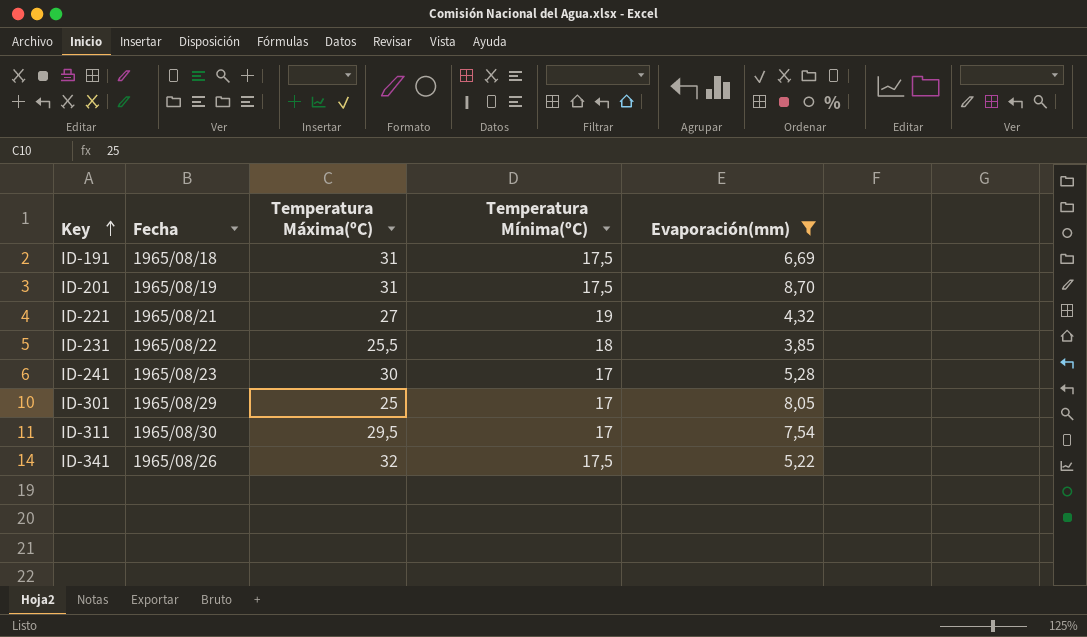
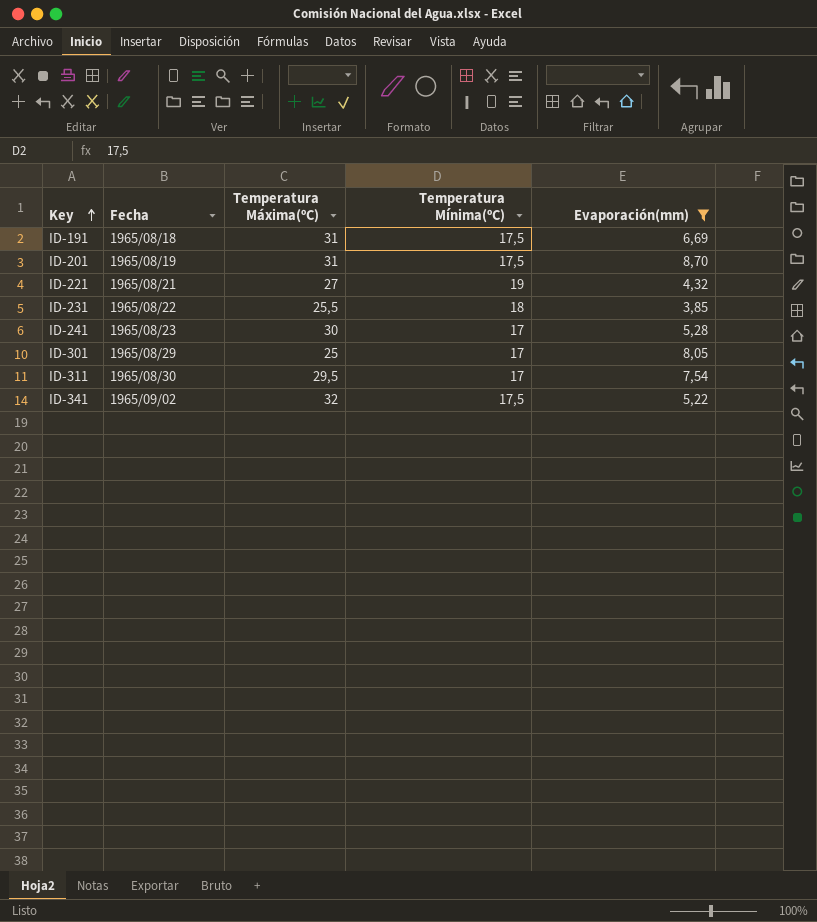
ID-341 | Fecha: 1965/08/26 -> 1965/09/02

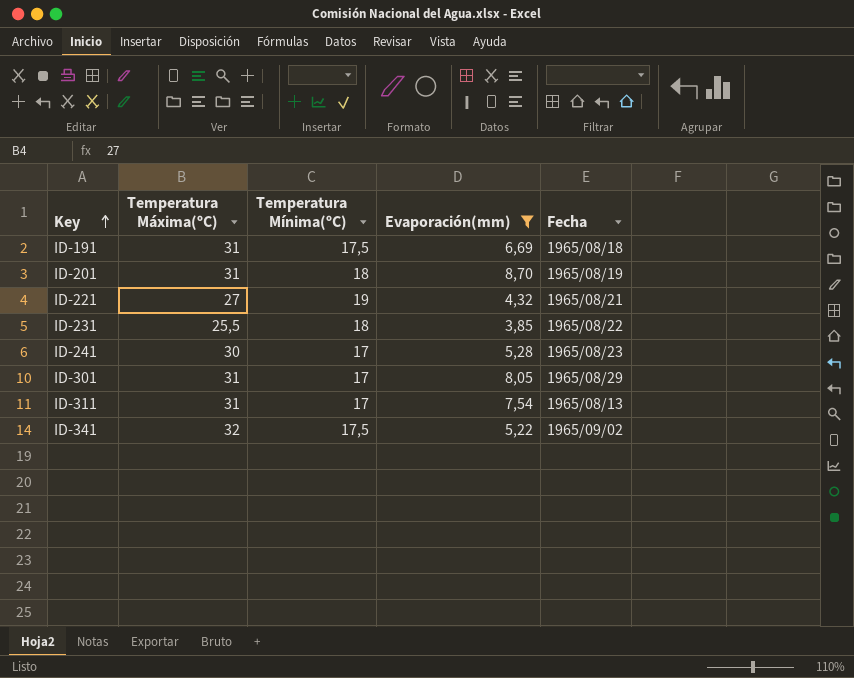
column Fecha | position: 2 -> 5
ID-201 | Temperatura Mínima(ºC): 17,5 -> 18
ID-301 | Temperatura Máxima(ºC): 25 -> 31
ID-311 | Temperatura Máxima(ºC): 29,5 -> 31
ID-311 | Fecha: 1965/08/30 -> 1965/08/13

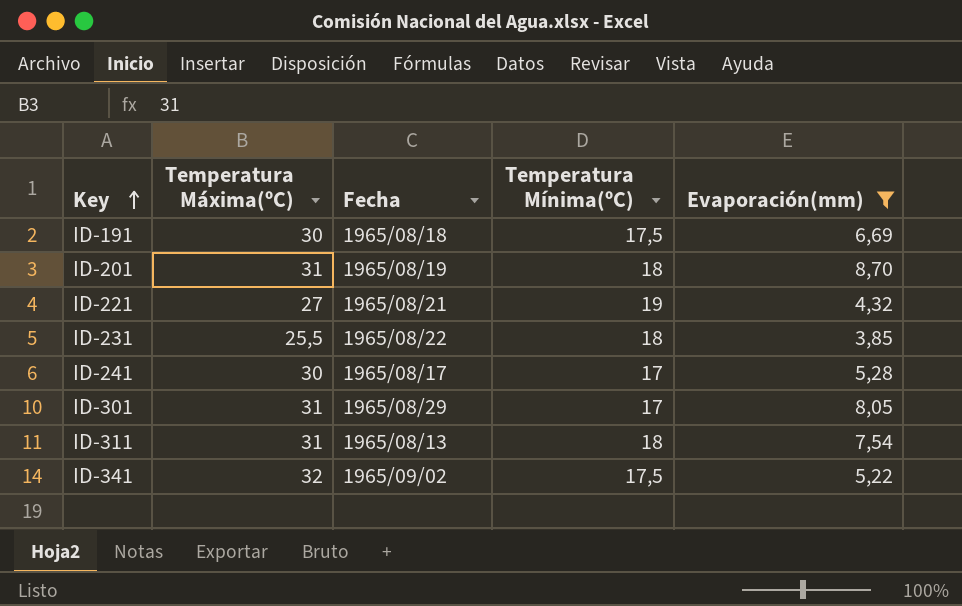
column Fecha | position: 5 -> 3
ID-191 | Temperatura Máxima(ºC): 31 -> 30
ID-241 | Fecha: 1965/08/23 -> 1965/08/17
ID-311 | Temperatura Mínima(ºC): 17 -> 18

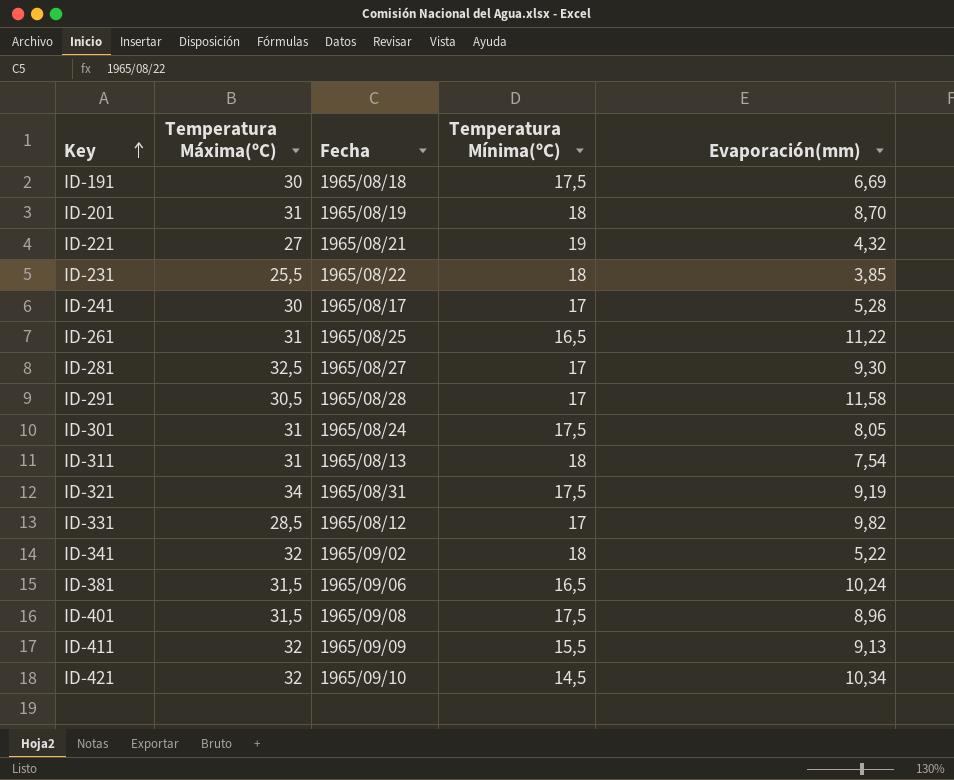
filter: Evaporación(mm) <= 8,70 -> none
ID-301 | Fecha: 1965/08/29 -> 1965/08/24
ID-301 | Temperatura Mínima(ºC): 17 -> 17,5
ID-341 | Temperatura Mínima(ºC): 17,5 -> 18

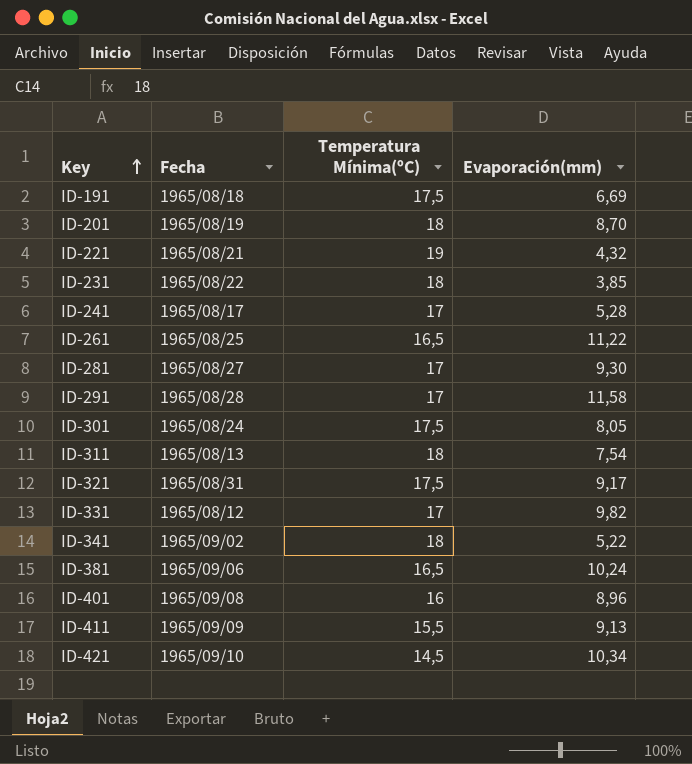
column Temperatura Máxima(ºC) | position: 2 -> none
ID-321 | Evaporación(mm): 9,19 -> 9,17
ID-401 | Temperatura Mínima(ºC): 17,5 -> 16

